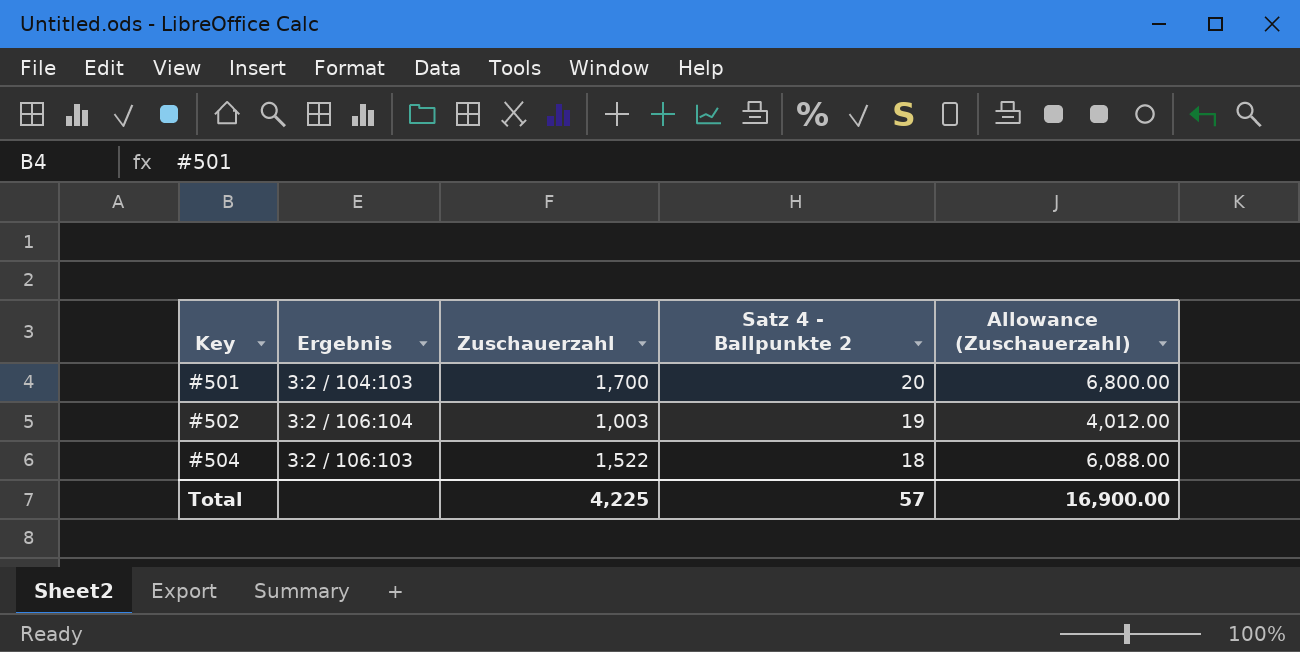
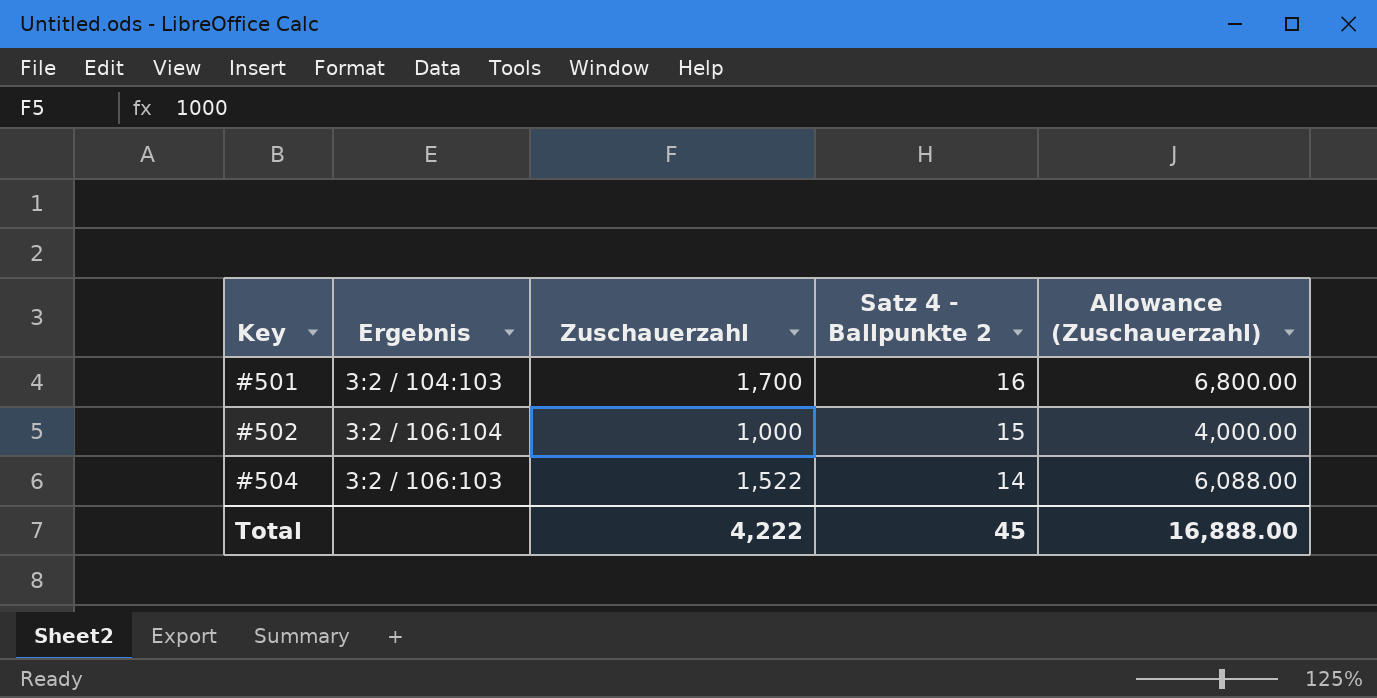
#501 | Satz 4 - Ballpunkte 2: 20 -> 16
#502 | Zuschauerzahl: 1,003 -> 1,000
#502 | Satz 4 - Ballpunkte 2: 19 -> 15
#502 | Allowance (Zuschauerzahl): 4,012.00 -> 4,000.00
#504 | Satz 4 - Ballpunkte 2: 18 -> 14
Total | Zuschauerzahl: 4,225 -> 4,222
Total | Satz 4 - Ballpunkte 2: 57 -> 45
Total | Allowance (Zuschauerzahl): 16,900.00 -> 16,888.00

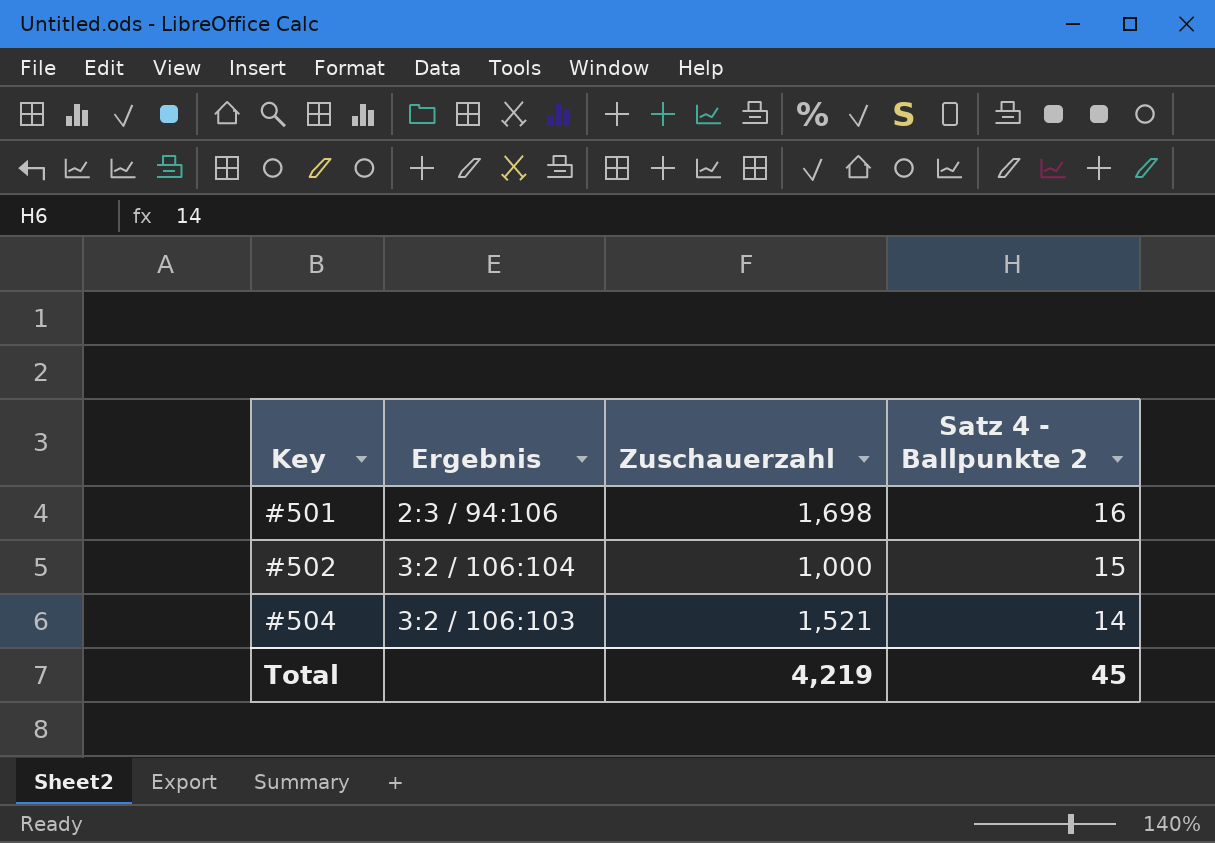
column Allowance (Zuschauerzahl) | formula: [Zuschauerzahl] * 4 -> none
#501 | Ergebnis: 3:2 / 104:103 -> 2:3 / 94:106
#501 | Zuschauerzahl: 1,700 -> 1,698
#504 | Zuschauerzahl: 1,522 -> 1,521
Total | Zuschauerzahl: 4,222 -> 4,219

